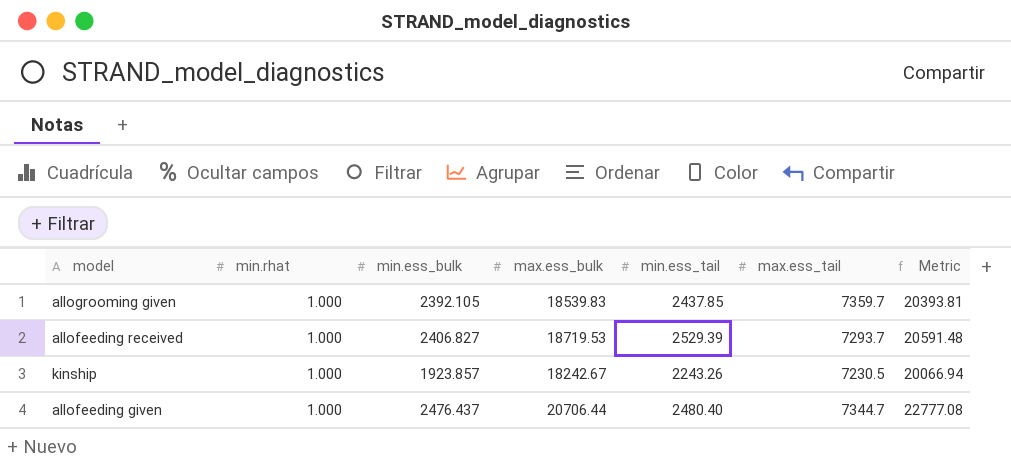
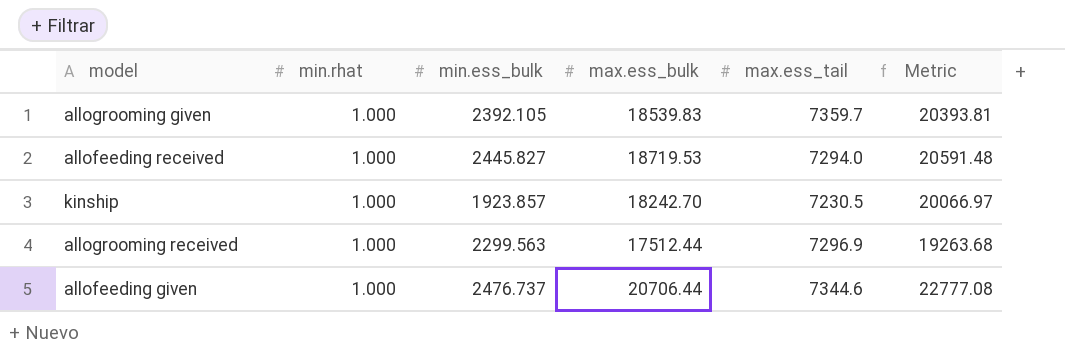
column min.ess_tail | position: 5 -> none
allofeeding received | min.ess_bulk: 2406.827 -> 2445.827
allofeeding received | max.ess_tail: 7293.7 -> 7294.0
kinship | max.ess_bulk: 18242.67 -> 18242.70
kinship | Metric: 20066.94 -> 20066.97
row allogrooming received: none -> 1.000 | 2299.563 | 17512.44 | 7296.9 | 19263.68
allofeeding given | min.ess_bulk: 2476.437 -> 2476.737
allofeeding given | max.ess_tail: 7344.7 -> 7344.6

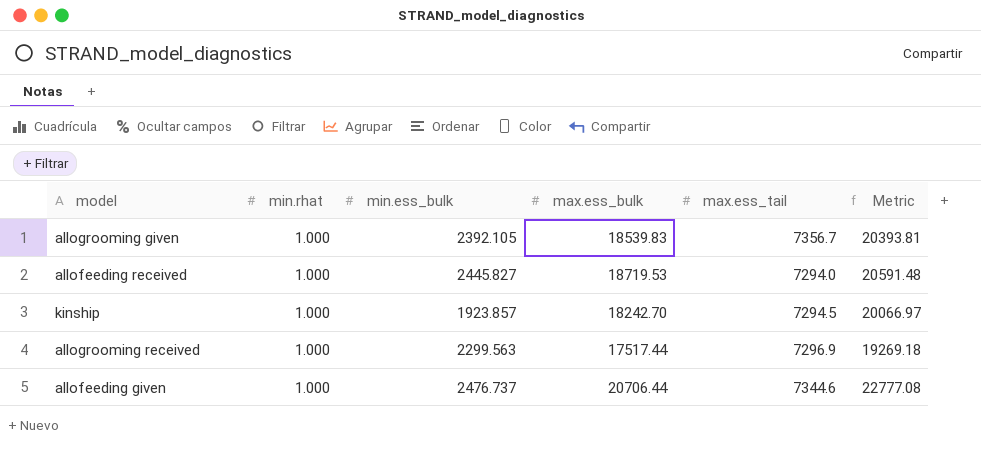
allogrooming given | max.ess_tail: 7359.7 -> 7356.7
kinship | max.ess_tail: 7230.5 -> 7294.5
allogrooming received | max.ess_bulk: 17512.44 -> 17517.44
allogrooming received | Metric: 19263.68 -> 19269.18

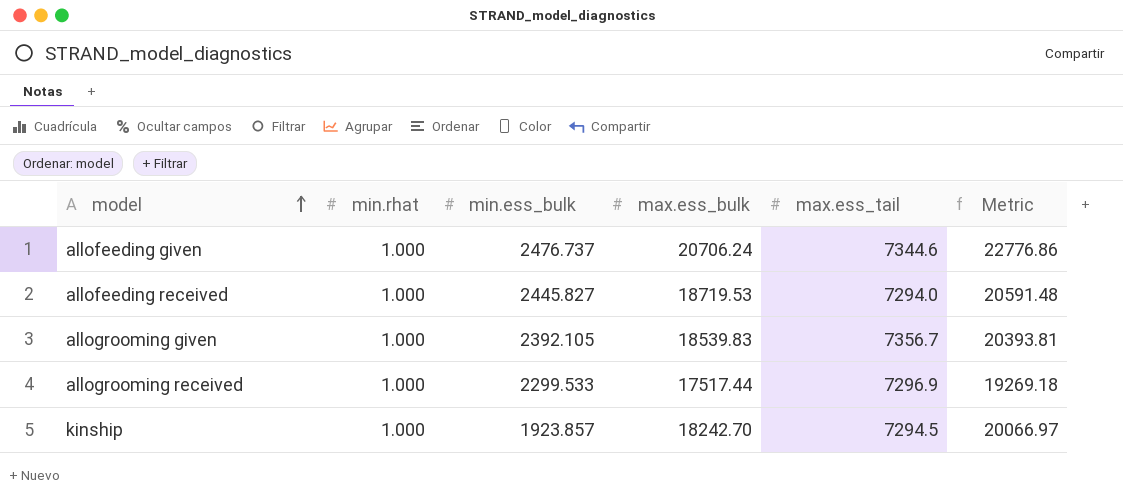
row order: none -> model ascending
allofeeding given | max.ess_bulk: 20706.44 -> 20706.24
allofeeding given | Metric: 22777.08 -> 22776.86
allogrooming received | min.ess_bulk: 2299.563 -> 2299.533

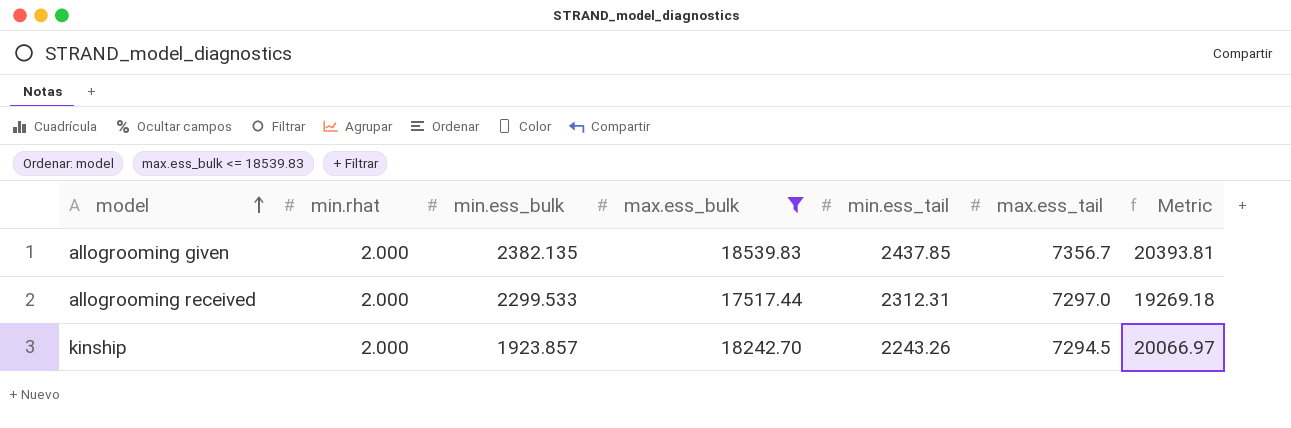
filter: none -> max.ess_bulk <= 18539.83
column min.ess_tail | position: none -> 5
allogrooming given | min.rhat: 1.000 -> 2.000
allogrooming given | min.ess_bulk: 2392.105 -> 2382.135
allogrooming received | min.rhat: 1.000 -> 2.000
allogrooming received | max.ess_tail: 7296.9 -> 7297.0
kinship | min.rhat: 1.000 -> 2.000

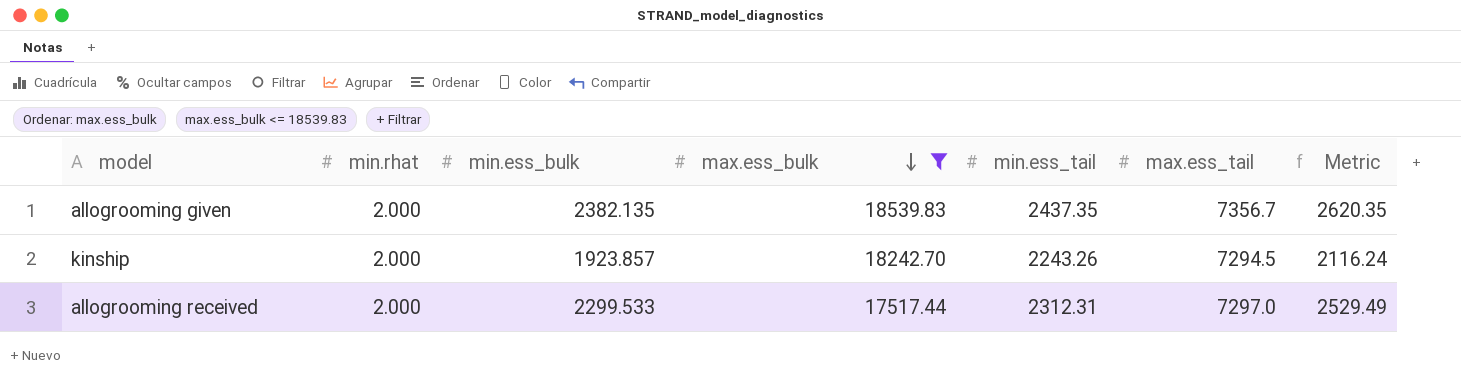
row order: model ascending -> max.ess_bulk descending
column Metric | formula: [max.ess_bulk] * 1.1 -> [min.ess_bulk] * 1.1
allogrooming given | min.ess_tail: 2437.85 -> 2437.35

